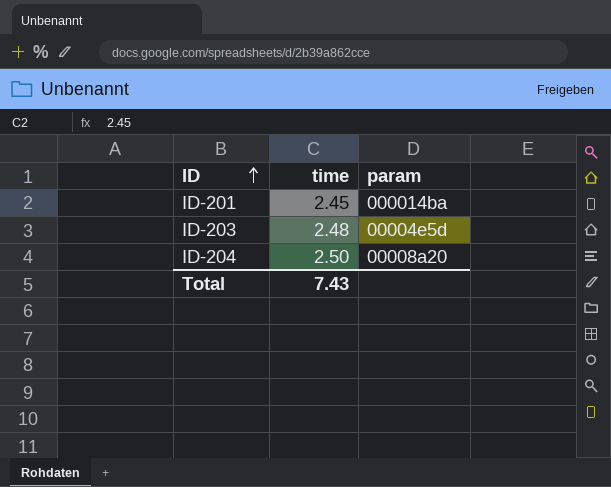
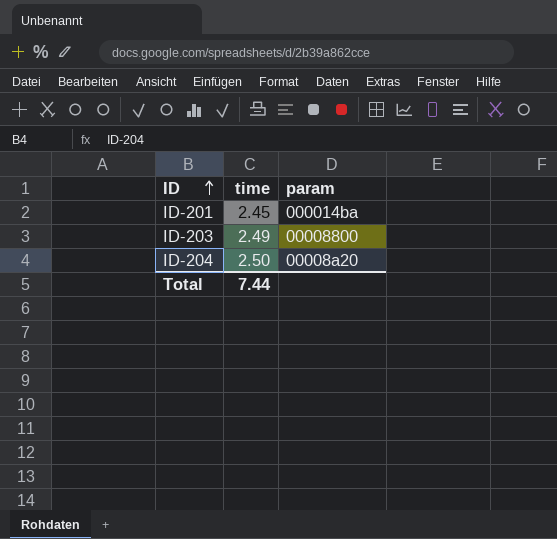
ID-203 | time: 2.48 -> 2.49
ID-203 | param: 00004e5d -> 00008800
Total | time: 7.43 -> 7.44

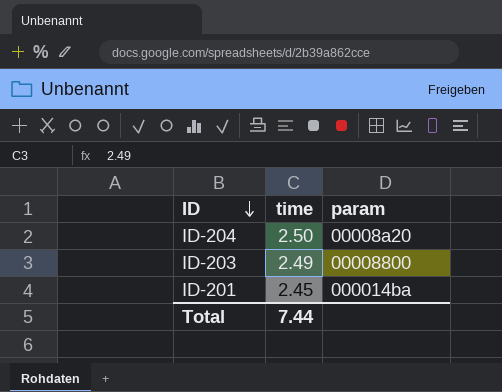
row order: ID ascending -> ID descending

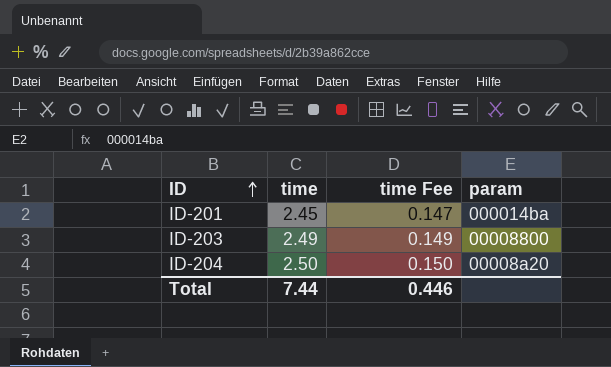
row order: ID descending -> ID ascending
column time Fee | formula: none -> [time] * 0.06

